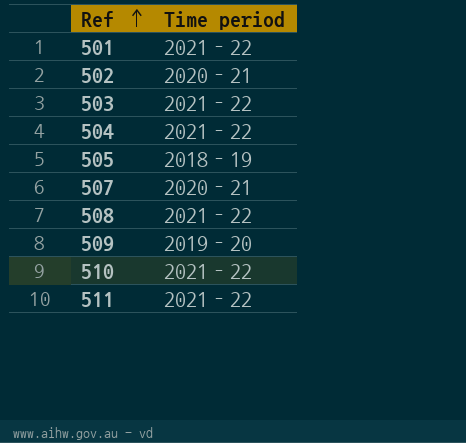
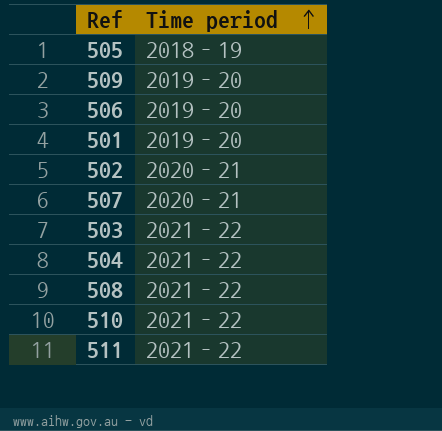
row order: Ref ascending -> Time period ascending
row 506: none -> 2019–20
501 | Time period: 2021–22 -> 2019–20

